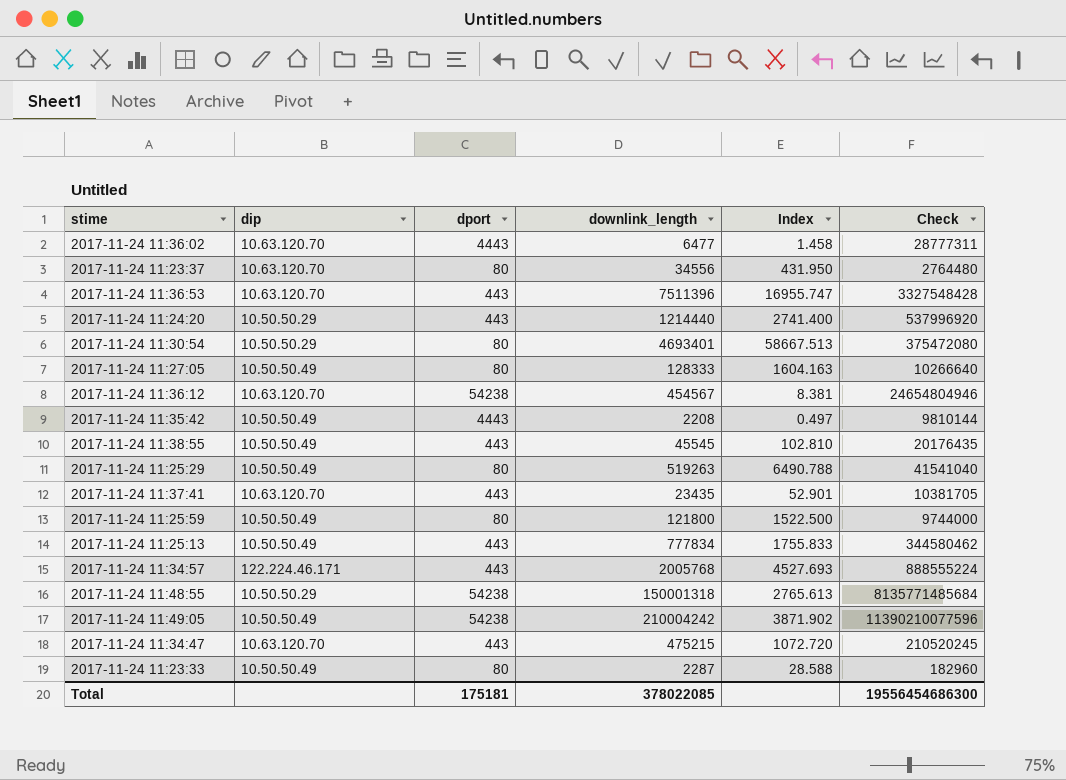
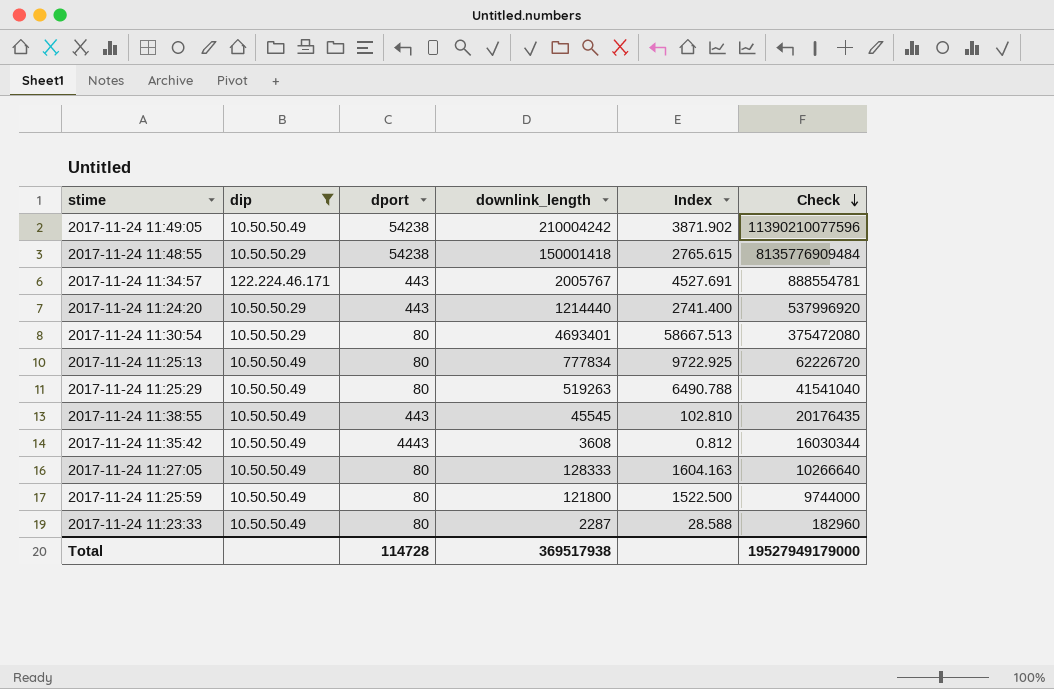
filter: none -> dip != 10.63.120.70
row order: none -> Check descending
2017-11-24 11:48:55 | downlink_length: 150001318 -> 150001418
2017-11-24 11:48:55 | Index: 2765.613 -> 2765.615
2017-11-24 11:48:55 | Check: 8135771485684 -> 8135776909484
2017-11-24 11:34:57 | downlink_length: 2005768 -> 2005767
2017-11-24 11:34:57 | Index: 4527.693 -> 4527.691
2017-11-24 11:34:57 | Check: 888555224 -> 888554781
2017-11-24 11:25:13 | dport: 443 -> 80
2017-11-24 11:25:13 | Index: 1755.833 -> 9722.925
2017-11-24 11:25:13 | Check: 344580462 -> 62226720
2017-11-24 11:35:42 | downlink_length: 2208 -> 3608
2017-11-24 11:35:42 | Index: 0.497 -> 0.812
2017-11-24 11:35:42 | Check: 9810144 -> 16030344
Total | dport: 175181 -> 114728
Total | downlink_length: 378022085 -> 369517938
Total | Check: 19556454686300 -> 19527949179000

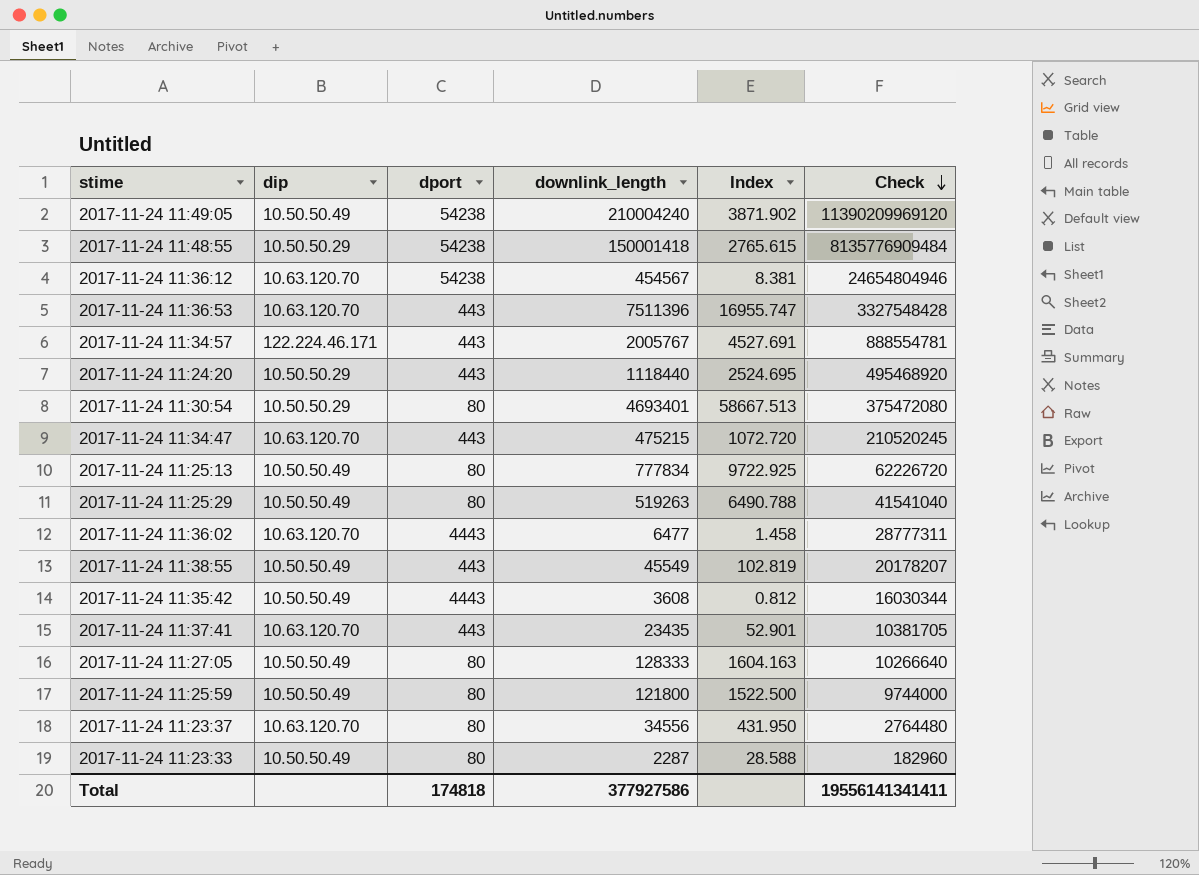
filter: dip != 10.63.120.70 -> none
2017-11-24 11:49:05 | downlink_length: 210004242 -> 210004240
2017-11-24 11:49:05 | Check: 11390210077596 -> 11390209969120
2017-11-24 11:24:20 | downlink_length: 1214440 -> 1118440
2017-11-24 11:24:20 | Index: 2741.400 -> 2524.695
2017-11-24 11:24:20 | Check: 537996920 -> 495468920
2017-11-24 11:38:55 | downlink_length: 45545 -> 45549
2017-11-24 11:38:55 | Index: 102.810 -> 102.819
2017-11-24 11:38:55 | Check: 20176435 -> 20178207
Total | dport: 114728 -> 174818
Total | downlink_length: 369517938 -> 377927586
Total | Check: 19527949179000 -> 19556141341411

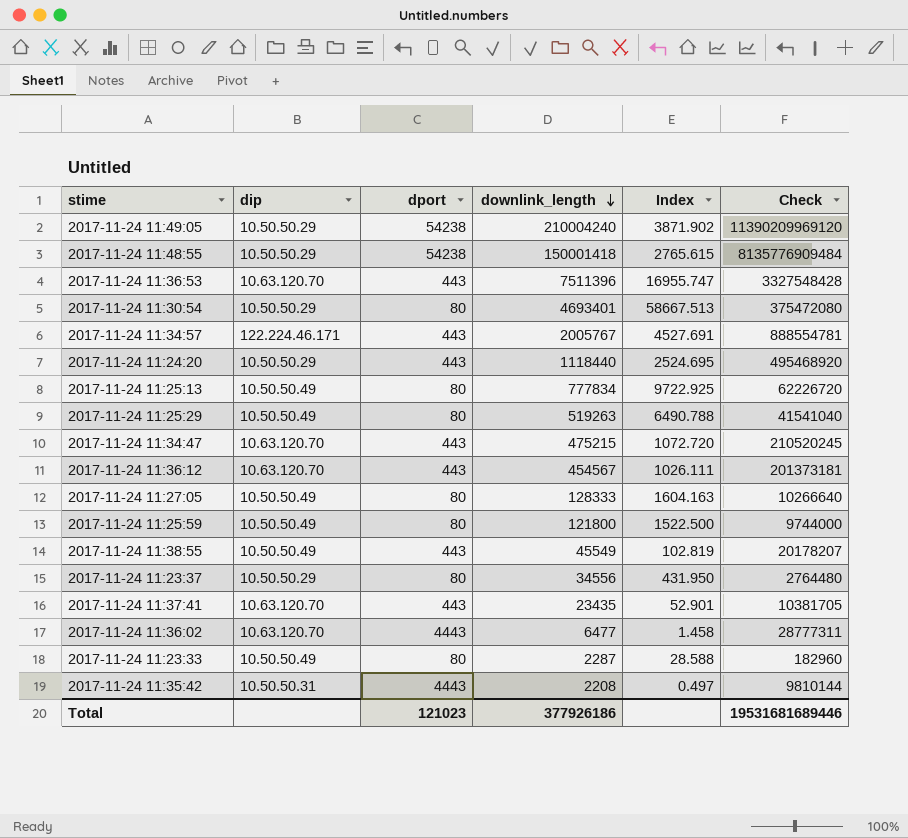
row order: Check descending -> downlink_length descending
2017-11-24 11:49:05 | dip: 10.50.50.49 -> 10.50.50.29
2017-11-24 11:36:12 | dport: 54238 -> 443
2017-11-24 11:36:12 | Index: 8.381 -> 1026.111
2017-11-24 11:36:12 | Check: 24654804946 -> 201373181
2017-11-24 11:23:37 | dip: 10.63.120.70 -> 10.50.50.29
2017-11-24 11:35:42 | dip: 10.50.50.49 -> 10.50.50.31
2017-11-24 11:35:42 | downlink_length: 3608 -> 2208
2017-11-24 11:35:42 | Index: 0.812 -> 0.497
2017-11-24 11:35:42 | Check: 16030344 -> 9810144
Total | dport: 174818 -> 121023
Total | downlink_length: 377927586 -> 377926186
Total | Check: 19556141341411 -> 19531681689446

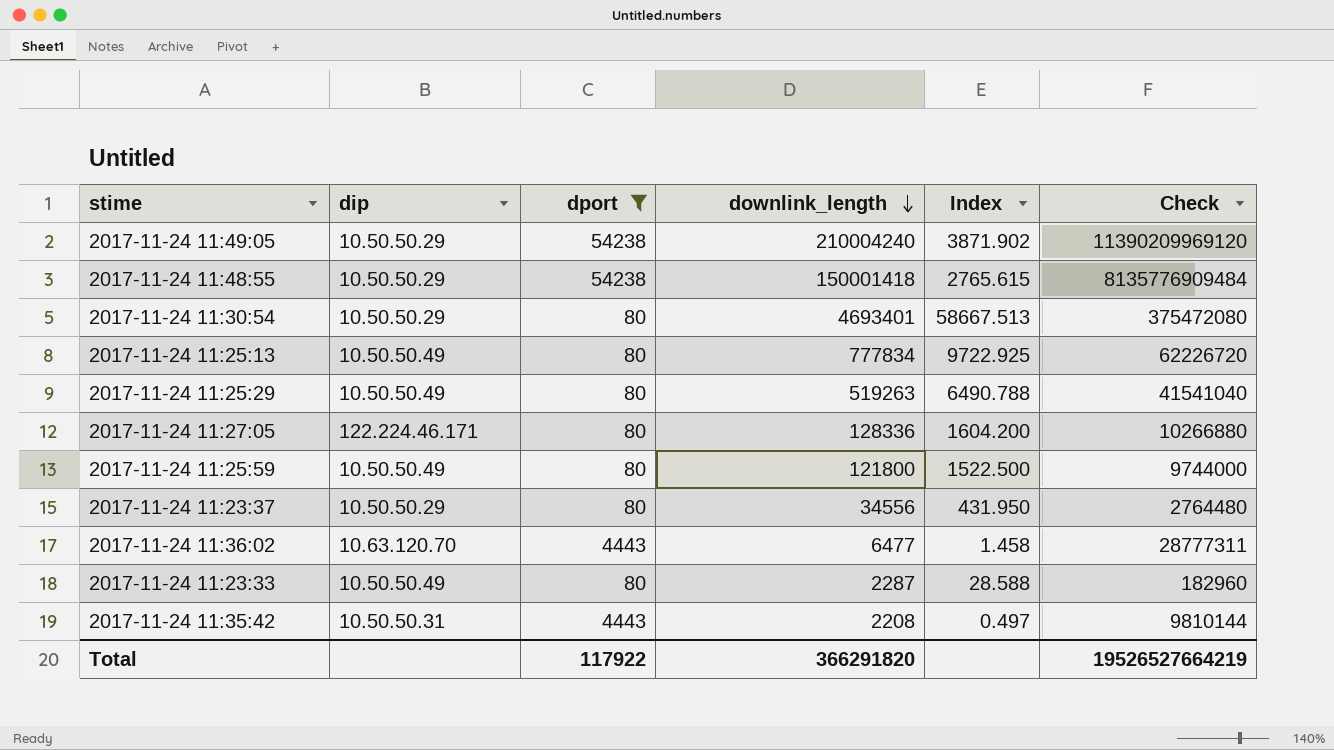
filter: none -> dport != 443
2017-11-24 11:27:05 | dip: 10.50.50.49 -> 122.224.46.171
2017-11-24 11:27:05 | downlink_length: 128333 -> 128336
2017-11-24 11:27:05 | Index: 1604.163 -> 1604.200
2017-11-24 11:27:05 | Check: 10266640 -> 10266880
Total | dport: 121023 -> 117922
Total | downlink_length: 377926186 -> 366291820
Total | Check: 19531681689446 -> 19526527664219

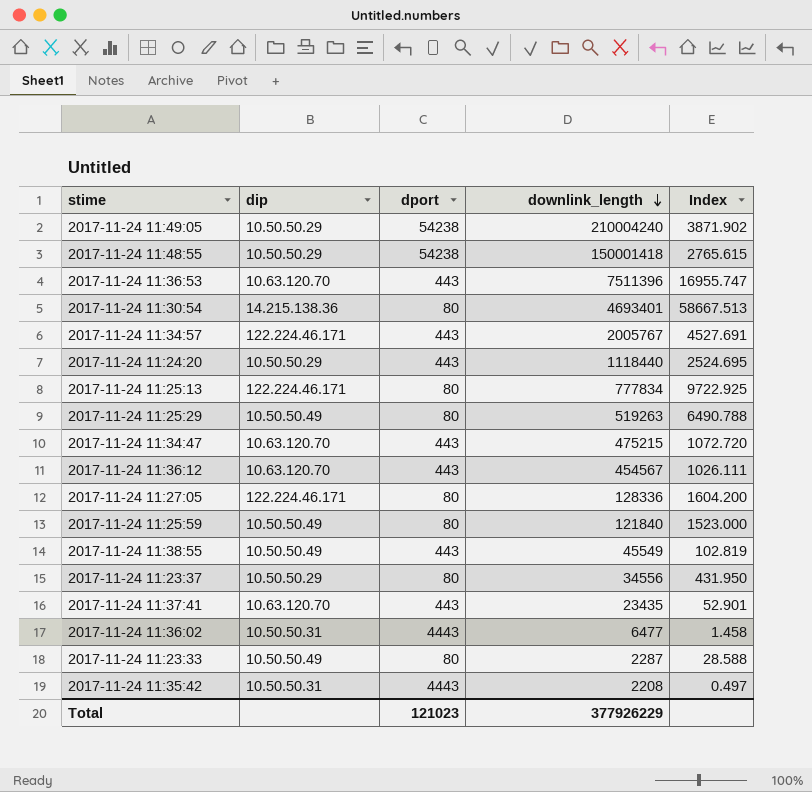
filter: dport != 443 -> none
column Check | formula: [dport] * [downlink_length] -> none
2017-11-24 11:30:54 | dip: 10.50.50.29 -> 14.215.138.36
2017-11-24 11:25:13 | dip: 10.50.50.49 -> 122.224.46.171
2017-11-24 11:25:59 | downlink_length: 121800 -> 121840
2017-11-24 11:25:59 | Index: 1522.500 -> 1523.000
2017-11-24 11:36:02 | dip: 10.63.120.70 -> 10.50.50.31
Total | dport: 117922 -> 121023
Total | downlink_length: 366291820 -> 377926229

